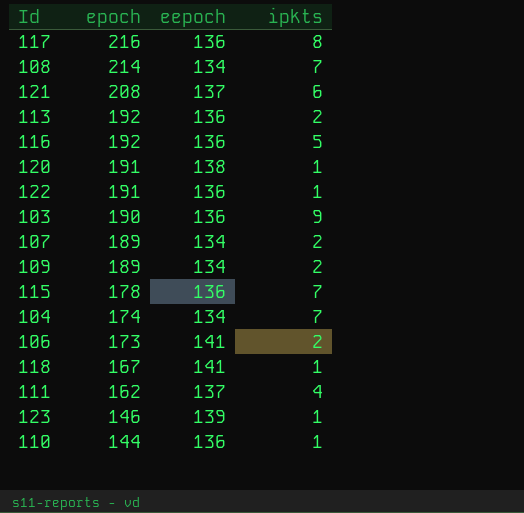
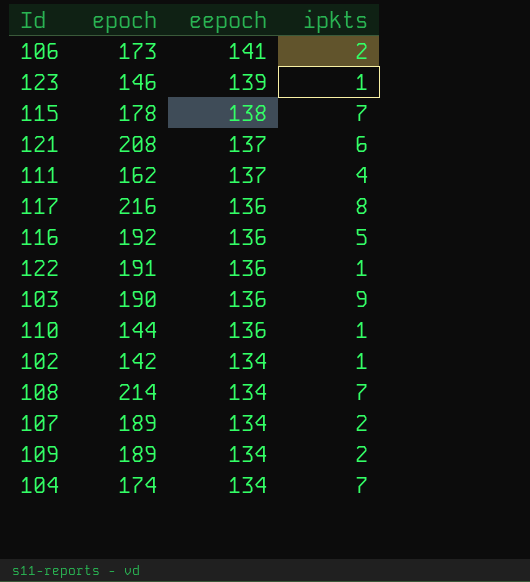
row order: epoch descending -> eepoch descending
row 113: 192 | 136 | 2 -> none
row 120: 191 | 138 | 1 -> none
row 118: 167 | 141 | 1 -> none
115 | eepoch: 136 -> 138
row 102: none -> 142 | 134 | 1

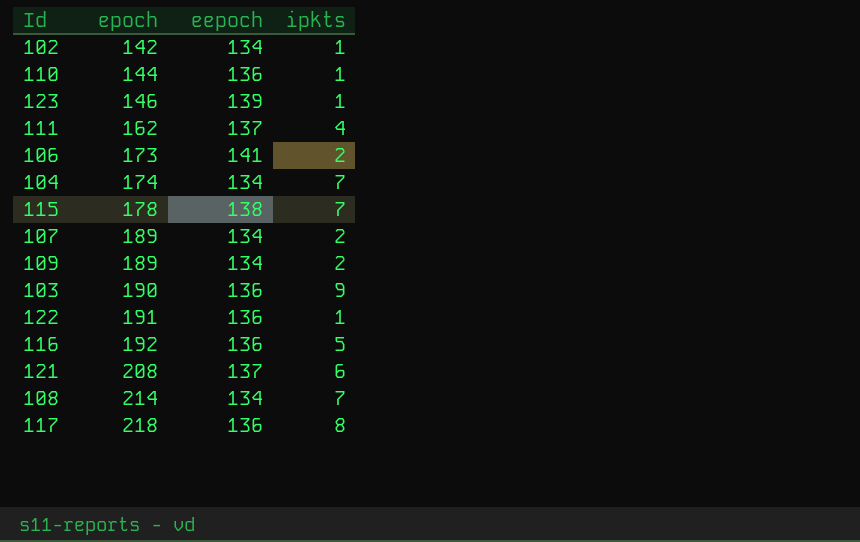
row order: eepoch descending -> epoch ascending
117 | epoch: 216 -> 218

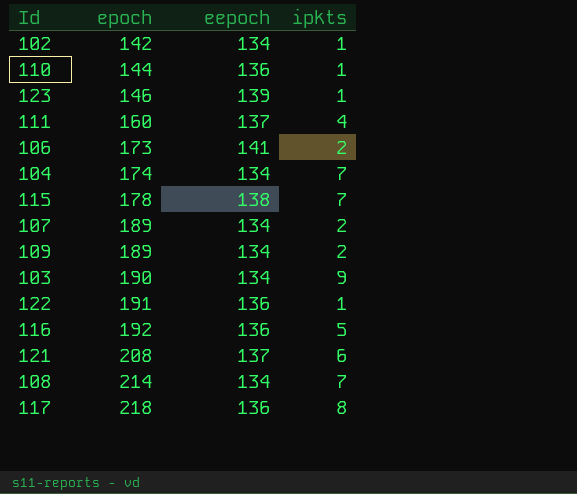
111 | epoch: 162 -> 160
103 | eepoch: 136 -> 134

